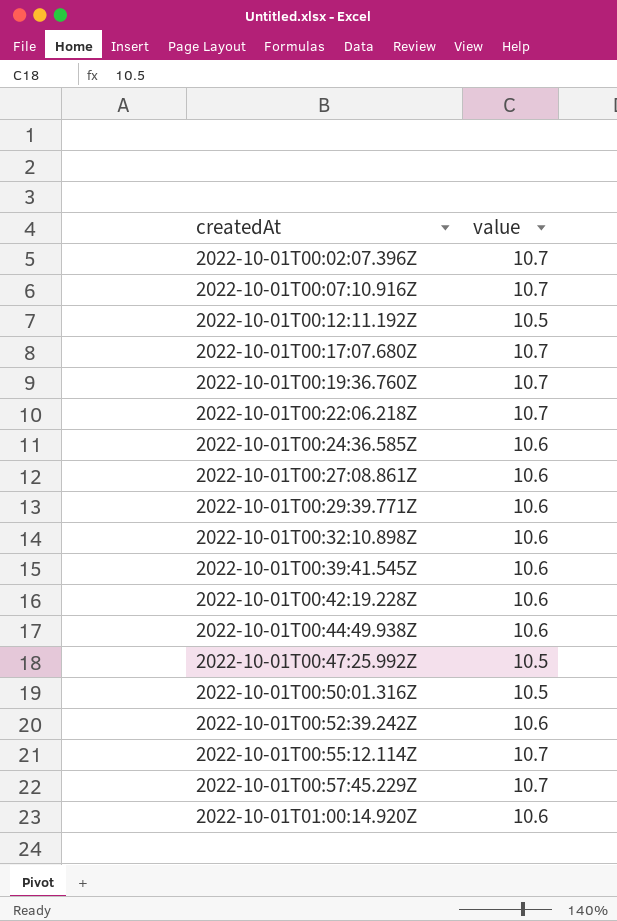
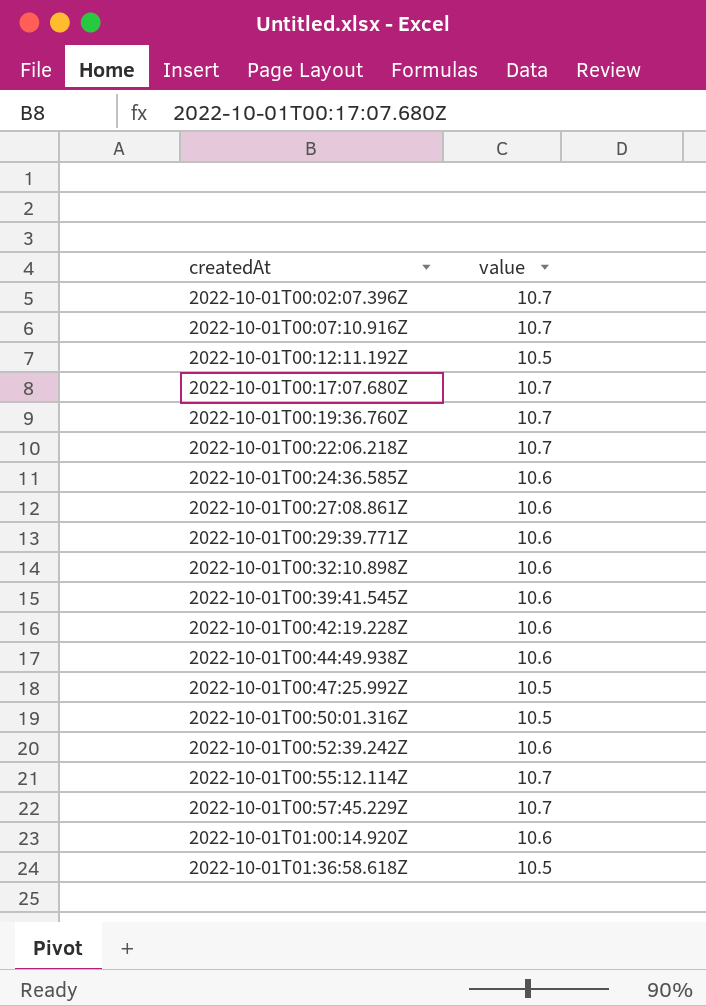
row 2022-10-01T01:36:58.618Z: none -> 10.5

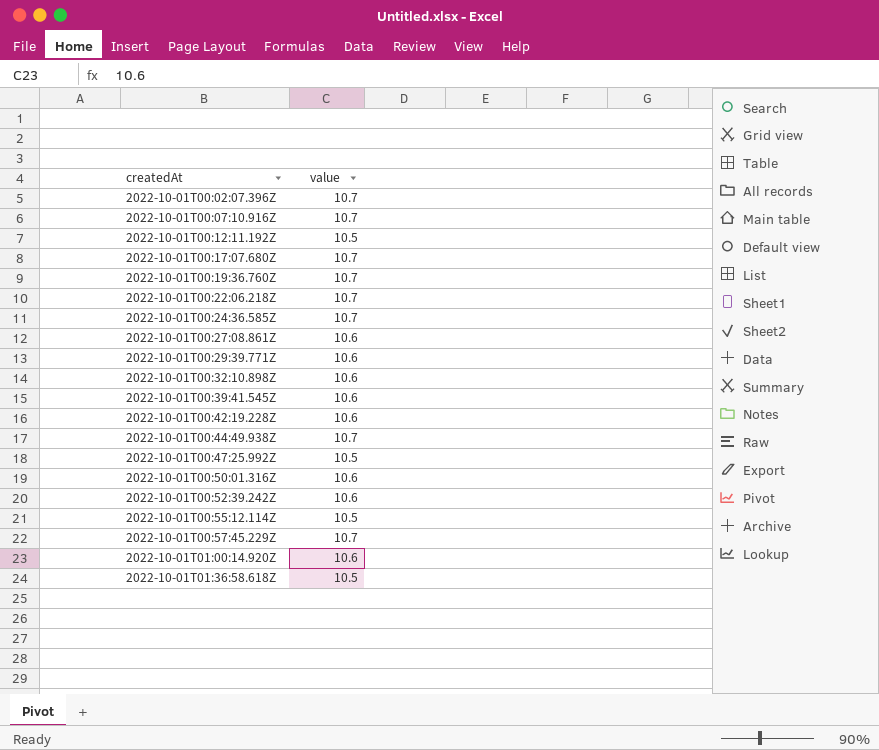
2022-10-01T00:24:36.585Z | value: 10.6 -> 10.7
2022-10-01T00:44:49.938Z | value: 10.6 -> 10.7
2022-10-01T00:50:01.316Z | value: 10.5 -> 10.6
2022-10-01T00:55:12.114Z | value: 10.7 -> 10.5

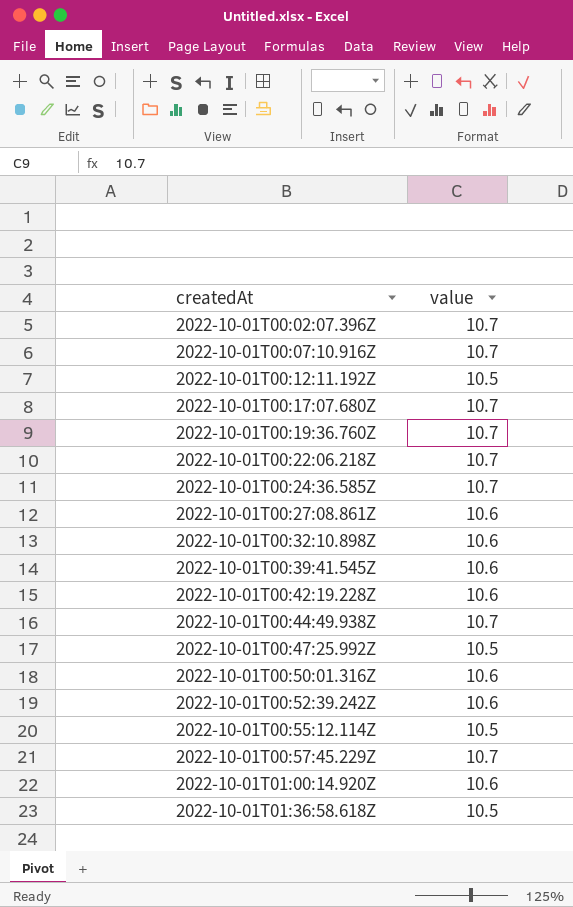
row 2022-10-01T00:29:39.771Z: 10.6 -> none

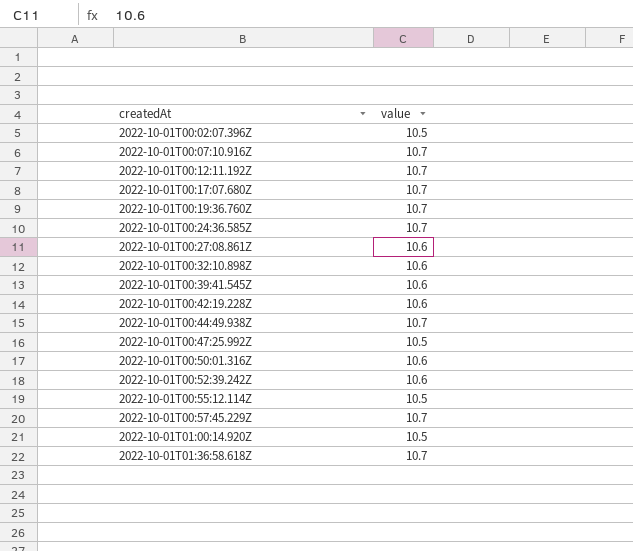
row 2022-10-01T00:22:06.218Z: 10.7 -> none
2022-10-01T00:02:07.396Z | value: 10.7 -> 10.5
2022-10-01T00:12:11.192Z | value: 10.5 -> 10.7
2022-10-01T01:00:14.920Z | value: 10.6 -> 10.5
2022-10-01T01:36:58.618Z | value: 10.5 -> 10.7

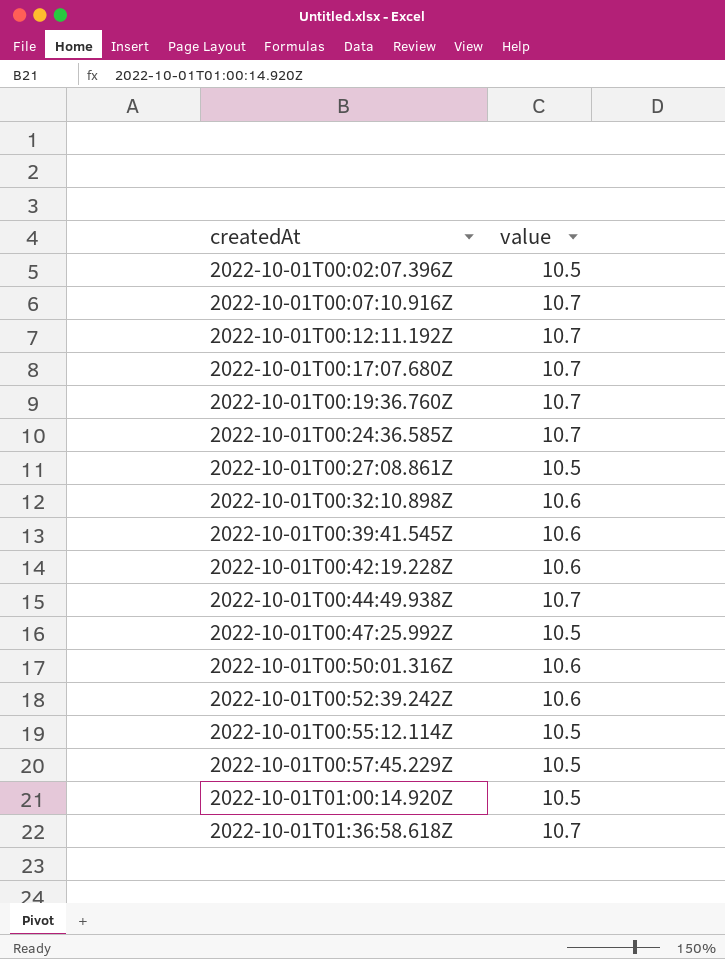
2022-10-01T00:27:08.861Z | value: 10.6 -> 10.5
2022-10-01T00:57:45.229Z | value: 10.7 -> 10.5

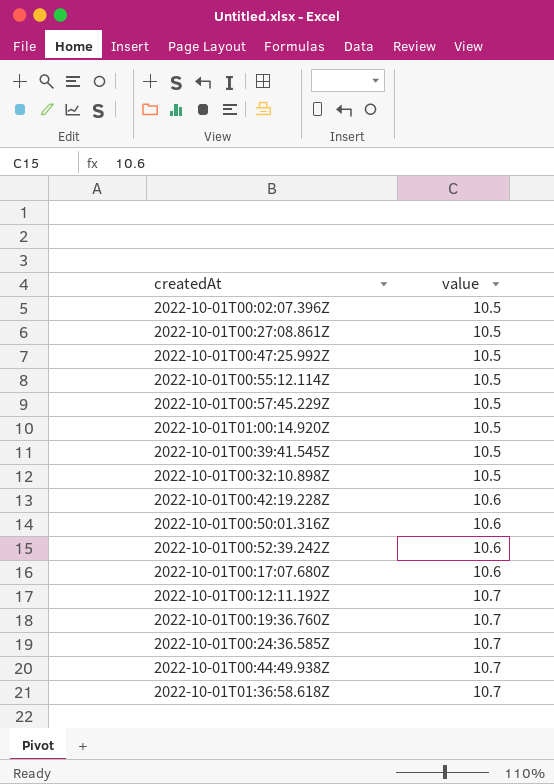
row order: createdAt ascending -> value ascending
row 2022-10-01T00:07:10.916Z: 10.7 -> none
2022-10-01T00:39:41.545Z | value: 10.6 -> 10.5
2022-10-01T00:32:10.898Z | value: 10.6 -> 10.5
2022-10-01T00:17:07.680Z | value: 10.7 -> 10.6

